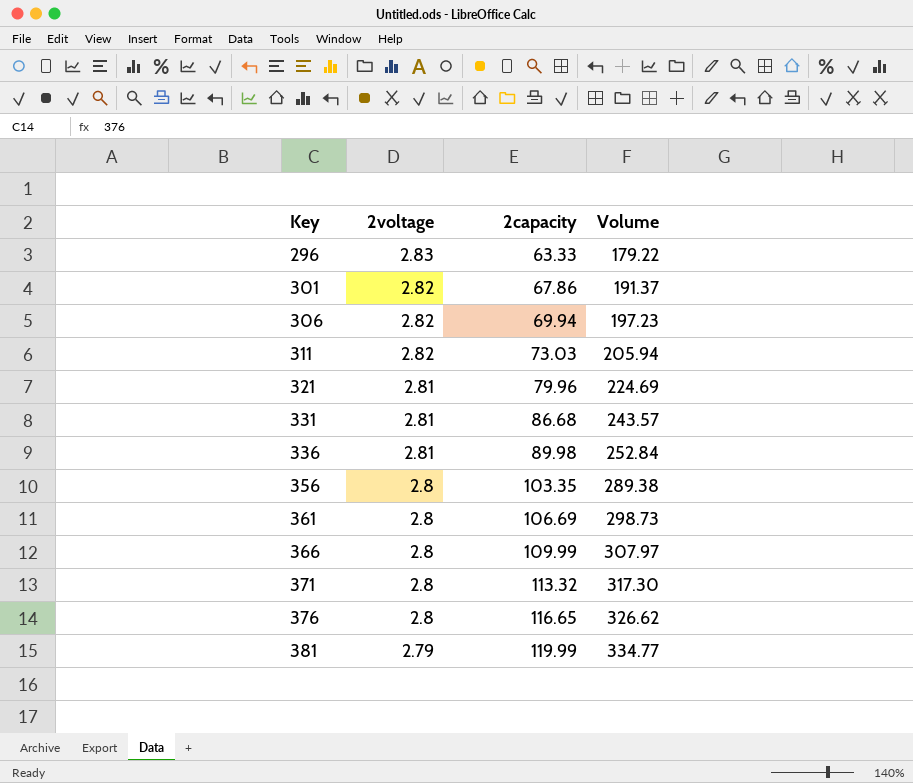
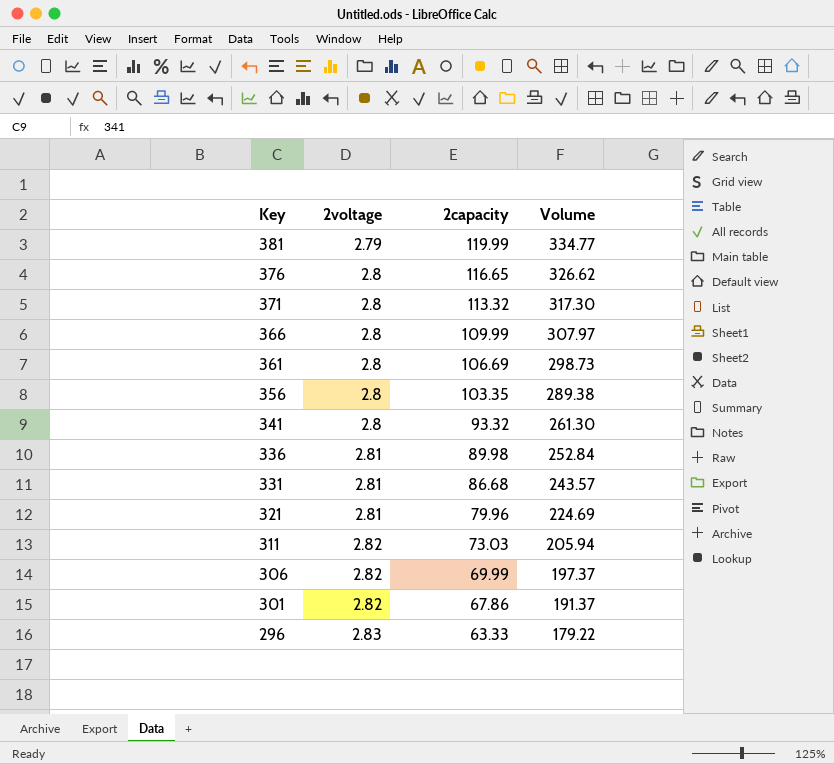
row order: Key ascending -> Key descending
row 341: none -> 2.8 | 93.32 | 261.30
306 | 2capacity: 69.94 -> 69.99
306 | Volume: 197.23 -> 197.37

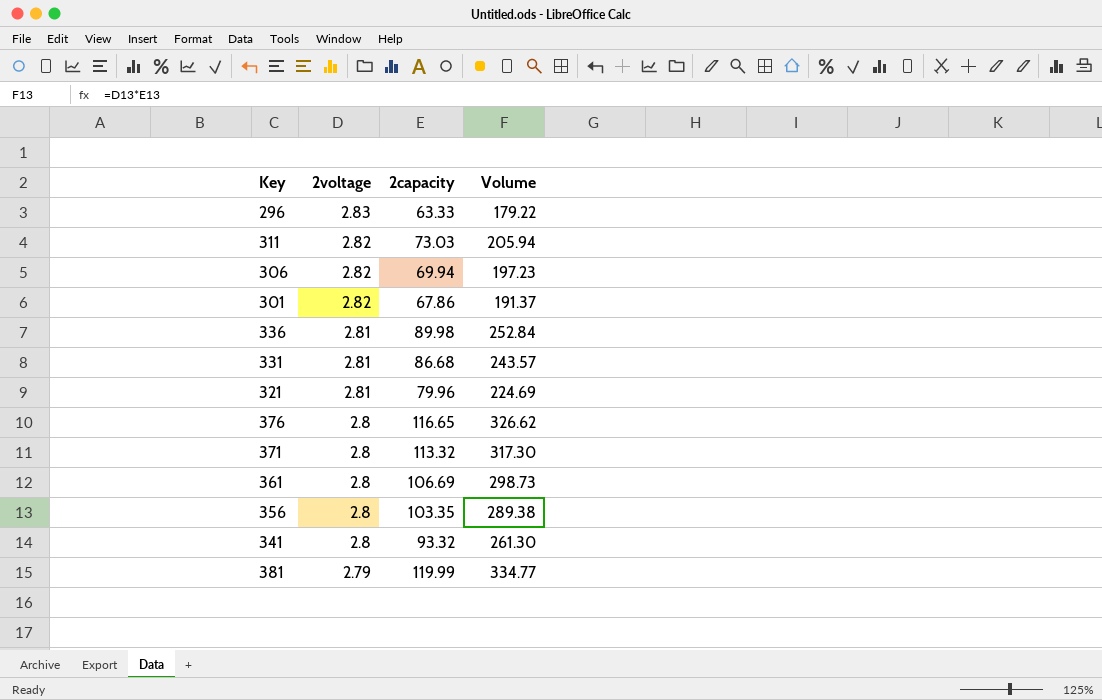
row order: Key descending -> 2voltage descending
row 366: 2.8 | 109.99 | 307.97 -> none
306 | 2capacity: 69.99 -> 69.94
306 | Volume: 197.37 -> 197.23

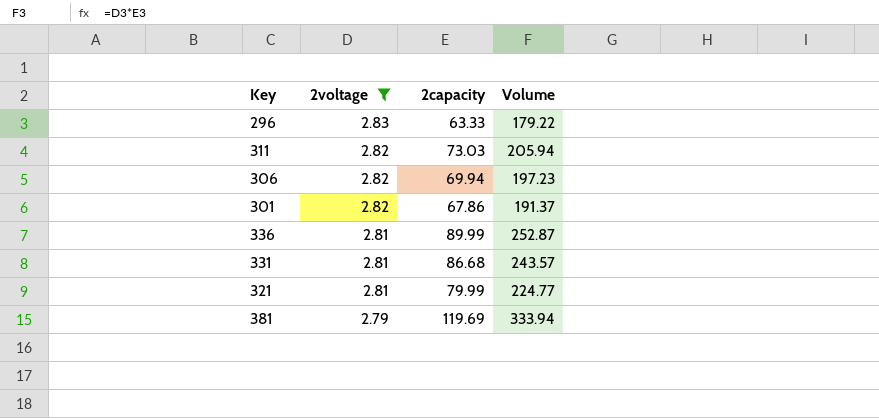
filter: none -> 2voltage != 2.8
336 | 2capacity: 89.98 -> 89.99
336 | Volume: 252.84 -> 252.87
321 | 2capacity: 79.96 -> 79.99
321 | Volume: 224.69 -> 224.77
381 | 2capacity: 119.99 -> 119.69
381 | Volume: 334.77 -> 333.94

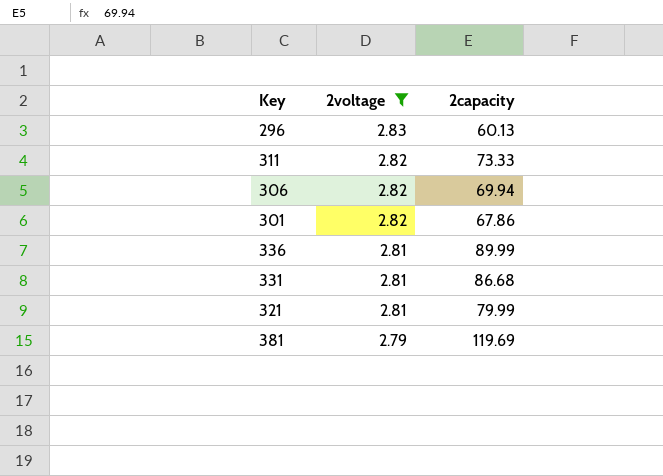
column Volume | formula: [2voltage] * [2capacity] -> none
296 | 2capacity: 63.33 -> 60.13
311 | 2capacity: 73.03 -> 73.33

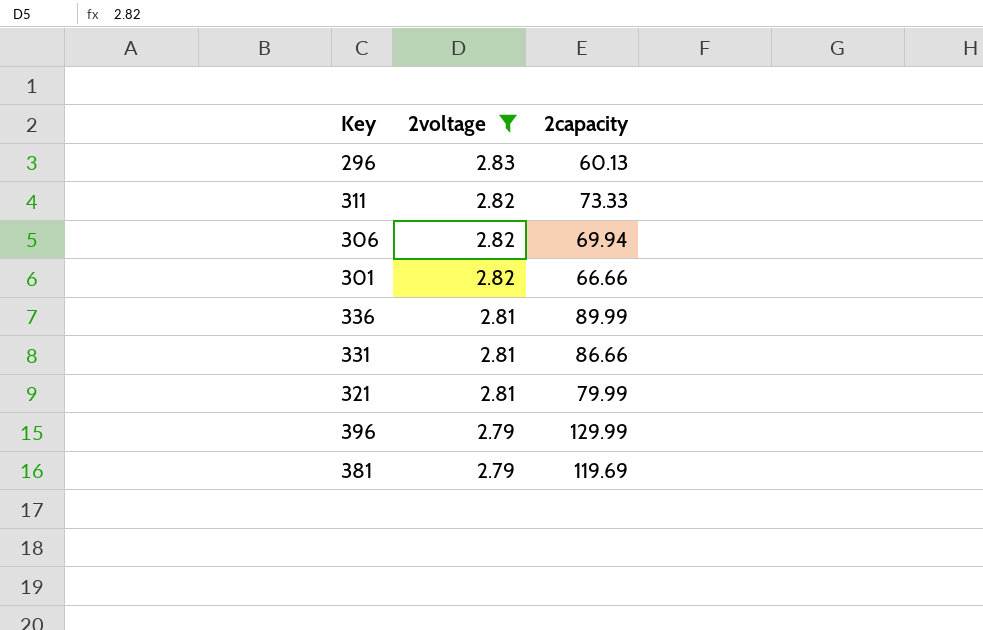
301 | 2capacity: 67.86 -> 66.66
331 | 2capacity: 86.68 -> 86.66
row 396: none -> 2.79 | 129.99

